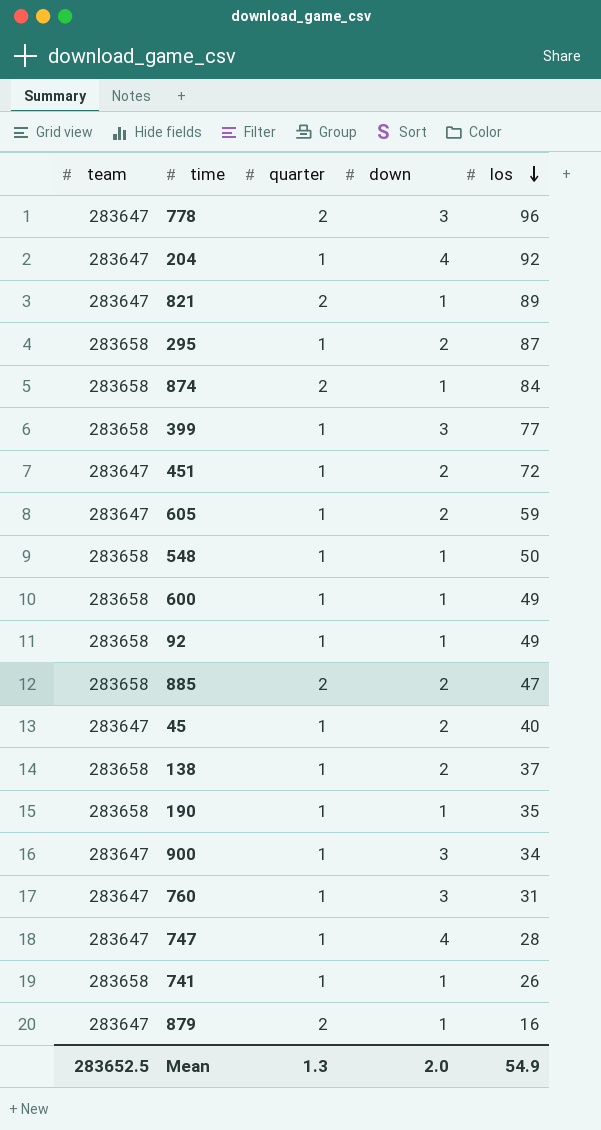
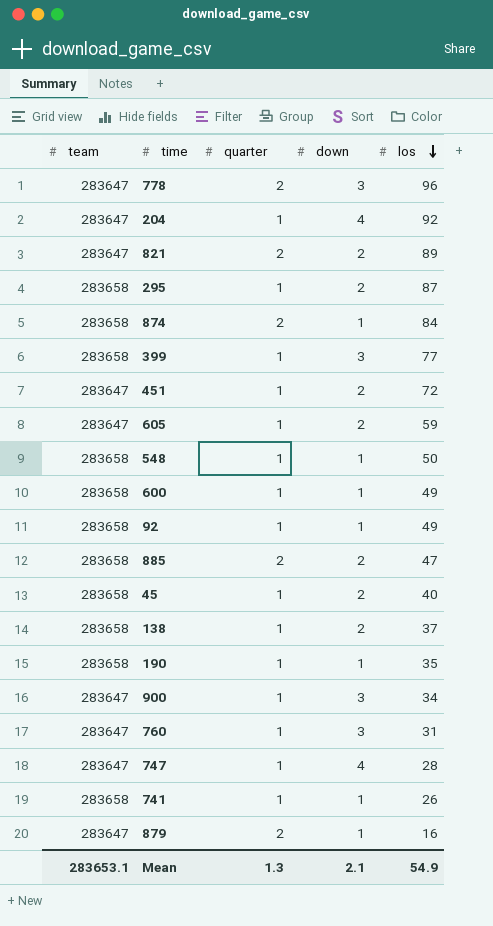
821 | down: 1 -> 2
45 | team: 283647 -> 283658
Mean | team: 283652.5 -> 283653.1
Mean | down: 2.0 -> 2.1

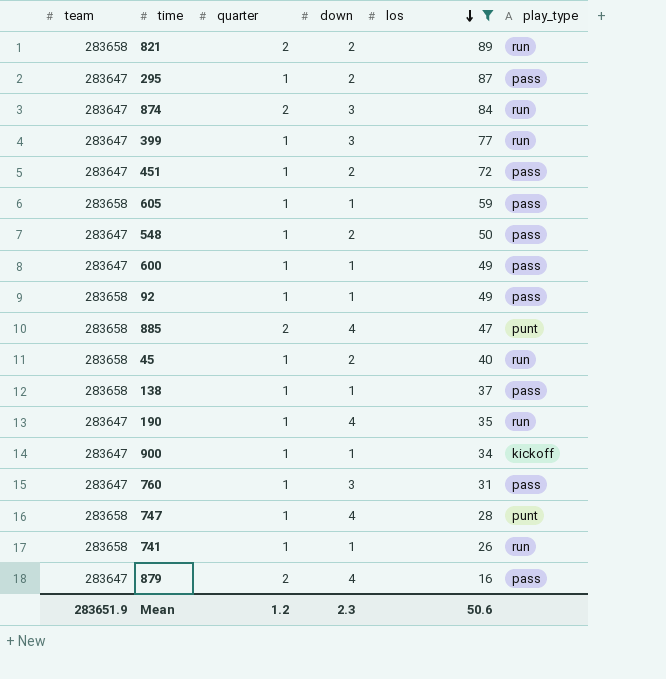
filter: none -> los <= 89
column play_type | position: none -> 6
821 | team: 283647 -> 283658
295 | team: 283658 -> 283647
874 | team: 283658 -> 283647
874 | down: 1 -> 3
399 | team: 283658 -> 283647
605 | team: 283647 -> 283658
605 | down: 2 -> 1
548 | team: 283658 -> 283647
548 | down: 1 -> 2
600 | team: 283658 -> 283647
885 | down: 2 -> 4
138 | down: 2 -> 1
190 | team: 283658 -> 283647
190 | down: 1 -> 4
900 | down: 3 -> 1
747 | team: 283647 -> 283658
879 | down: 1 -> 4
Mean | team: 283653.1 -> 283651.9
Mean | quarter: 1.3 -> 1.2
Mean | down: 2.1 -> 2.3
Mean | los: 54.9 -> 50.6

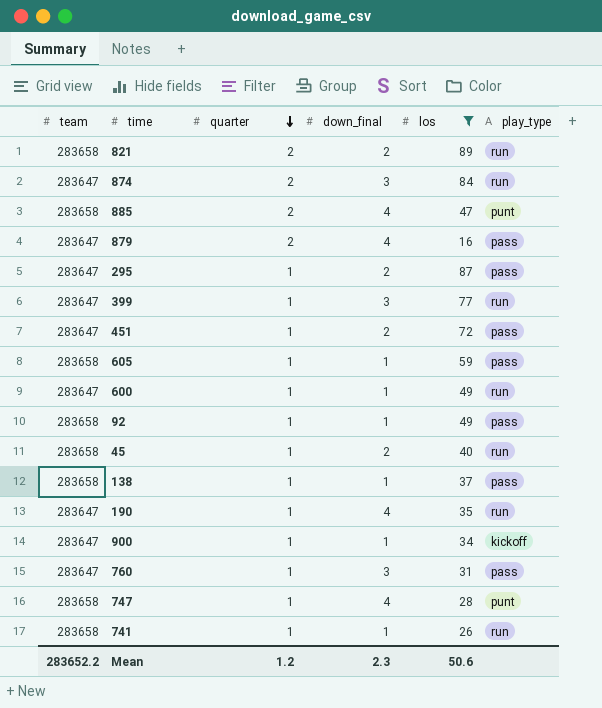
row order: los descending -> quarter descending
column name: down -> down_final
row 548: 283647 | 1 | 2 | 50 | pass -> none
600 | play_type: pass -> run
Mean | team: 283651.9 -> 283652.2

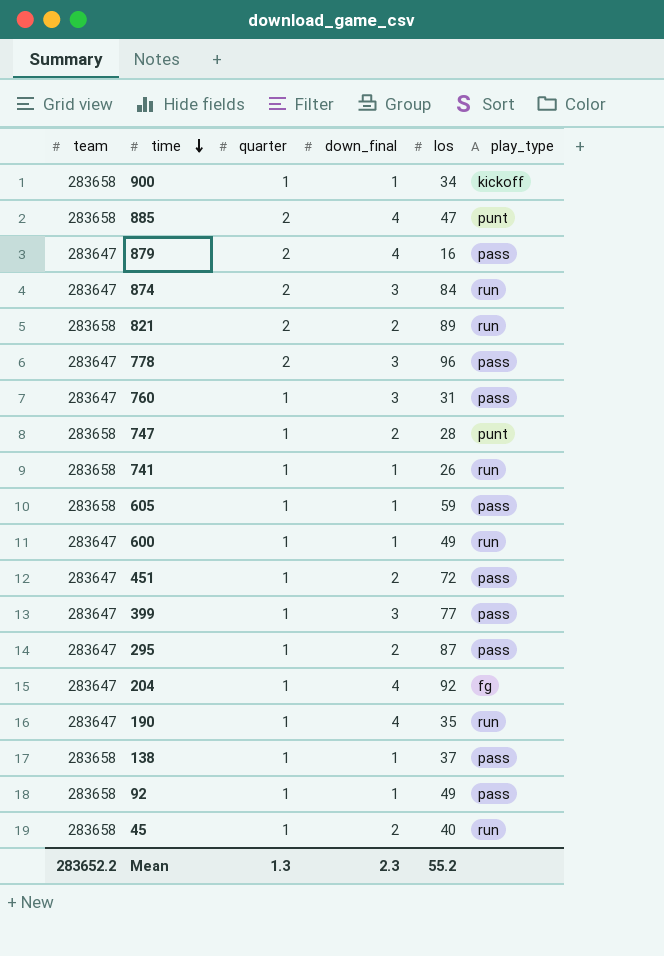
filter: los <= 89 -> none
row order: quarter descending -> time descending
900 | team: 283647 -> 283658
747 | down_final: 4 -> 2
399 | play_type: run -> pass
Mean | quarter: 1.2 -> 1.3
Mean | los: 50.6 -> 55.2

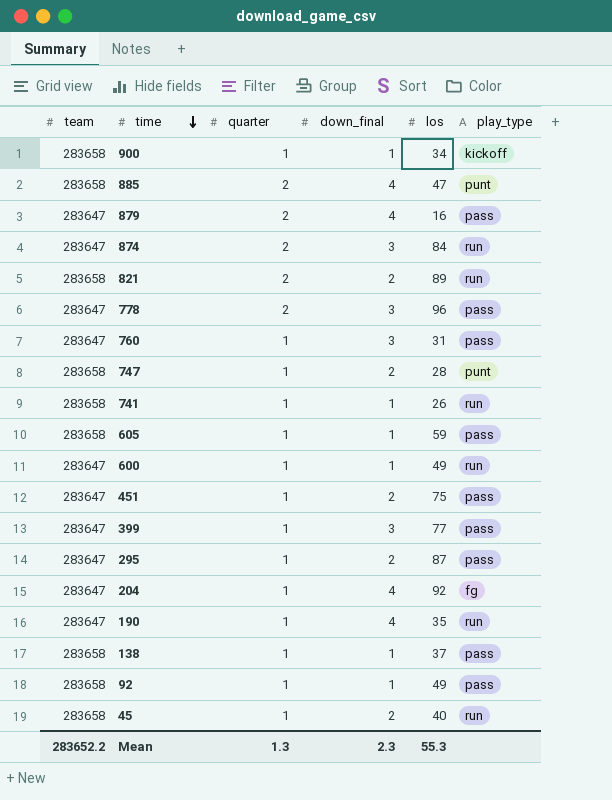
451 | los: 72 -> 75
Mean | los: 55.2 -> 55.3

